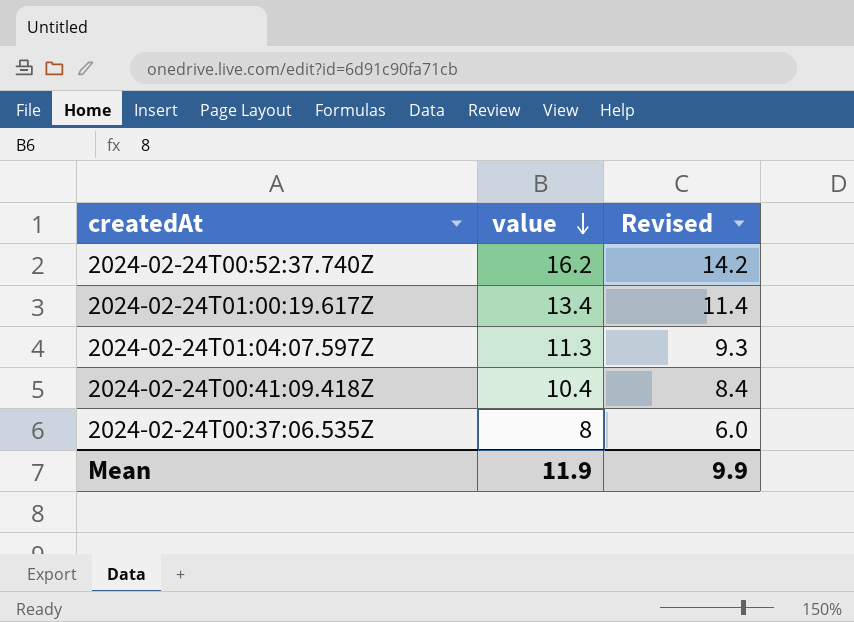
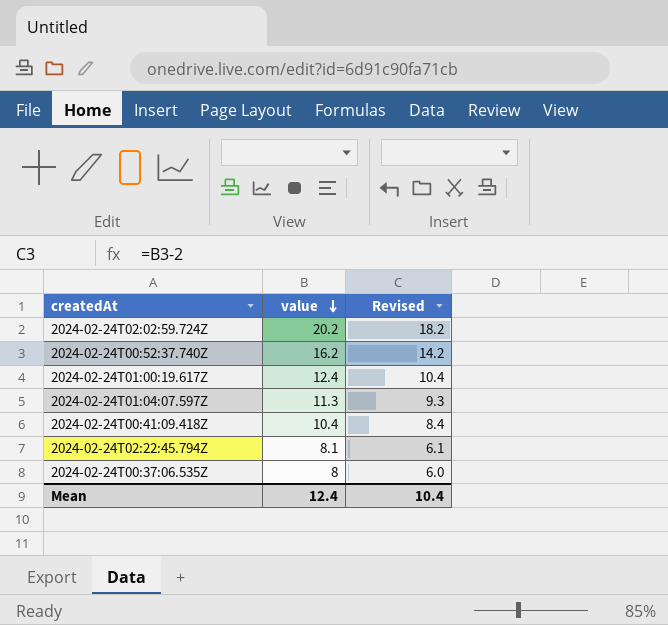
row 2024-02-24T02:02:59.724Z: none -> 20.2 | 18.2
2024-02-24T01:00:19.617Z | value: 13.4 -> 12.4
2024-02-24T01:00:19.617Z | Revised: 11.4 -> 10.4
row 2024-02-24T02:22:45.794Z: none -> 8.1 | 6.1
Mean | value: 11.9 -> 12.4
Mean | Revised: 9.9 -> 10.4

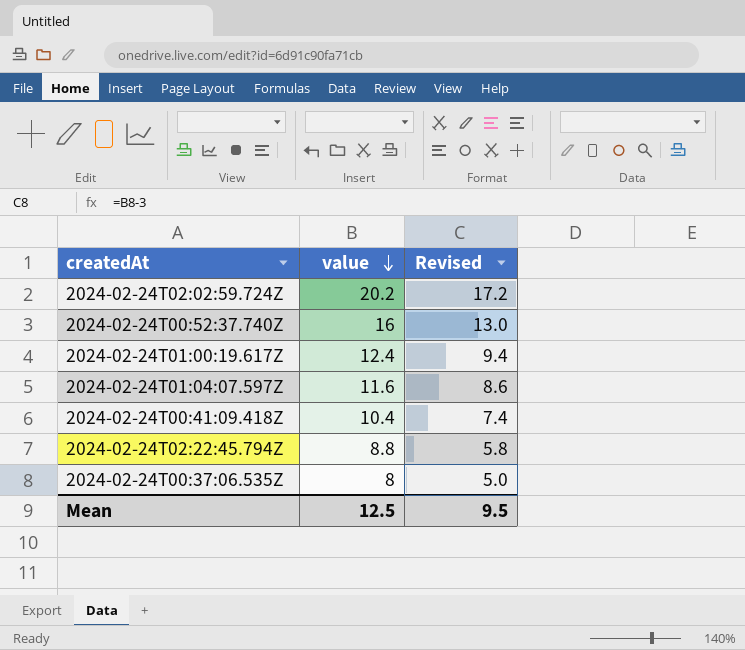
column Revised | formula: [value] - 2 -> [value] - 3
2024-02-24T00:52:37.740Z | value: 16.2 -> 16
2024-02-24T01:04:07.597Z | value: 11.3 -> 11.6
2024-02-24T02:22:45.794Z | value: 8.1 -> 8.8
Mean | value: 12.4 -> 12.5
Mean | Revised: 10.4 -> 9.5

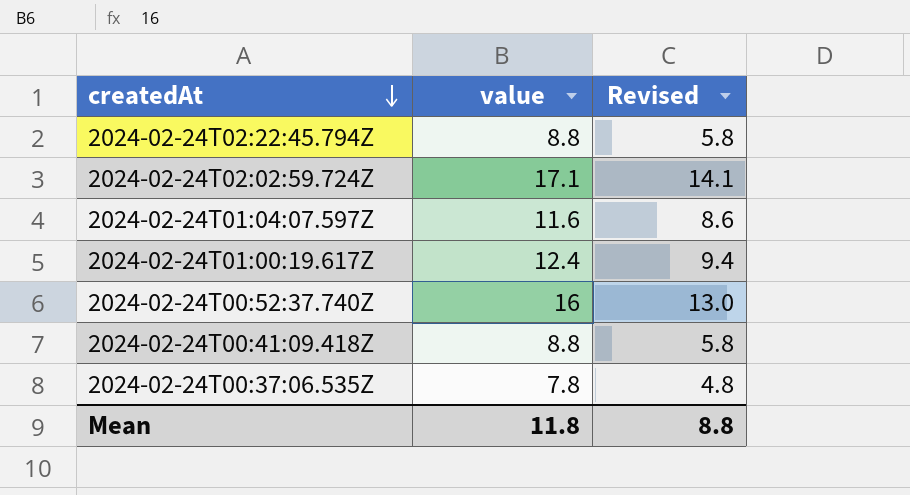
row order: value descending -> createdAt descending
2024-02-24T02:02:59.724Z | value: 20.2 -> 17.1
2024-02-24T02:02:59.724Z | Revised: 17.2 -> 14.1
2024-02-24T00:41:09.418Z | value: 10.4 -> 8.8
2024-02-24T00:41:09.418Z | Revised: 7.4 -> 5.8
2024-02-24T00:37:06.535Z | value: 8 -> 7.8
2024-02-24T00:37:06.535Z | Revised: 5.0 -> 4.8
Mean | value: 12.5 -> 11.8
Mean | Revised: 9.5 -> 8.8

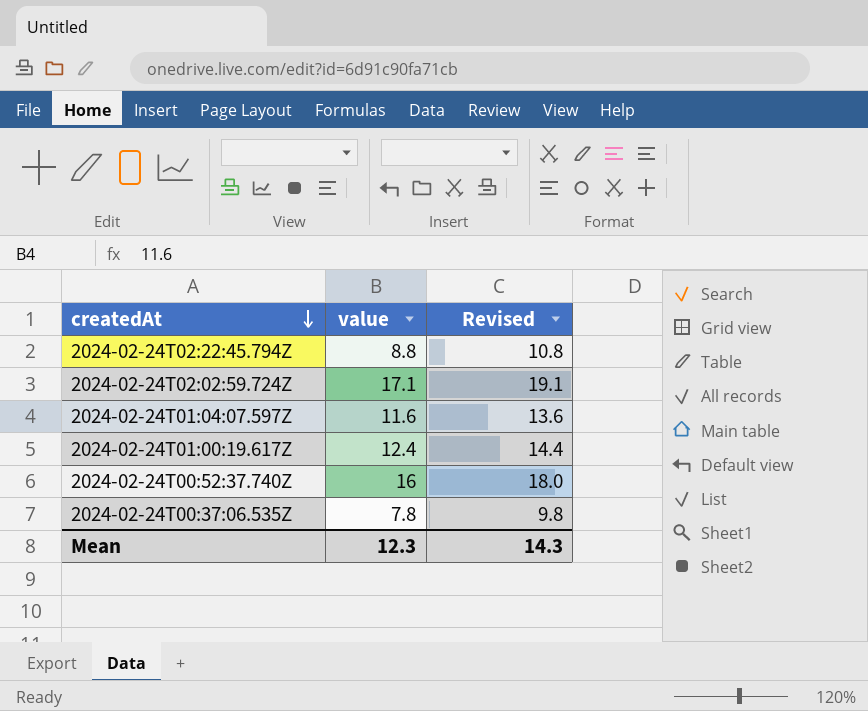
column Revised | formula: [value] - 3 -> [value] + 2
row 2024-02-24T00:41:09.418Z: 8.8 | 5.8 -> none
Mean | value: 11.8 -> 12.3
Mean | Revised: 8.8 -> 14.3

